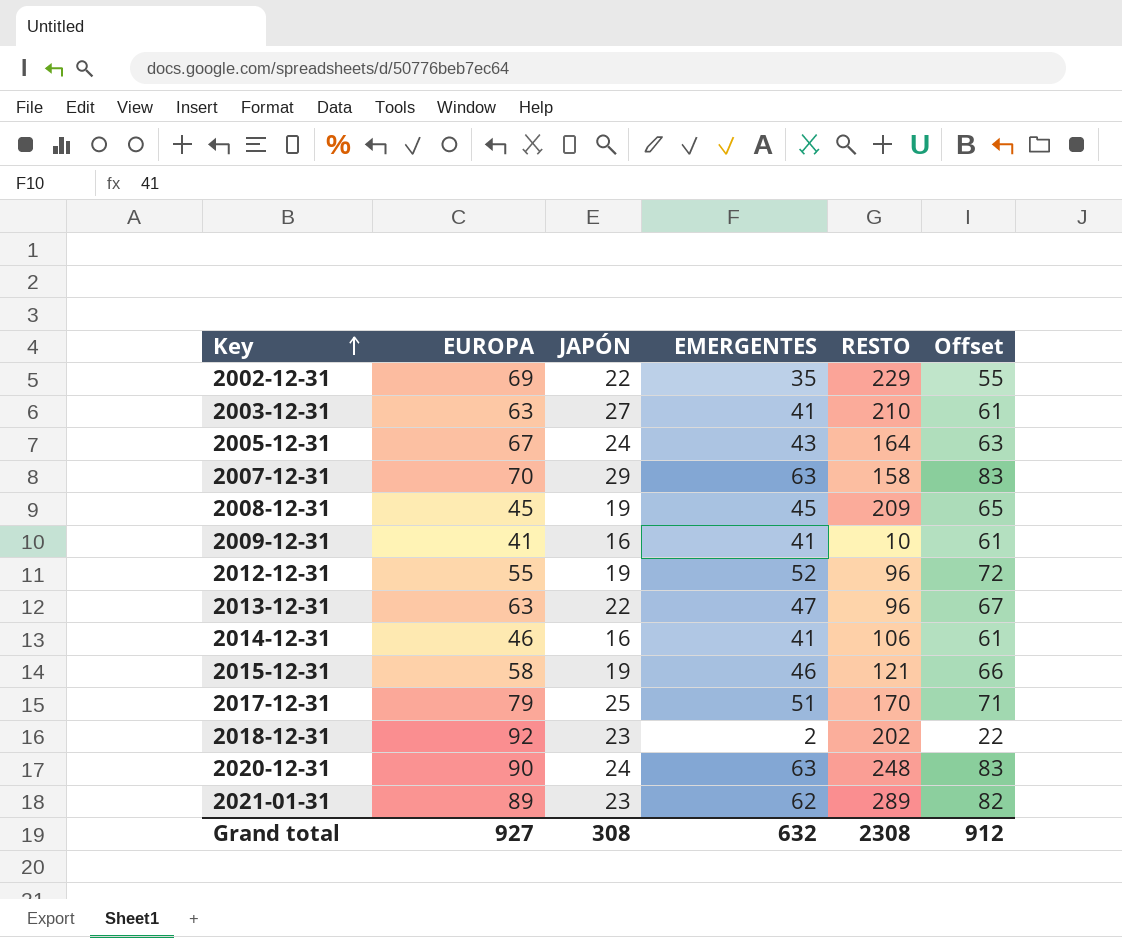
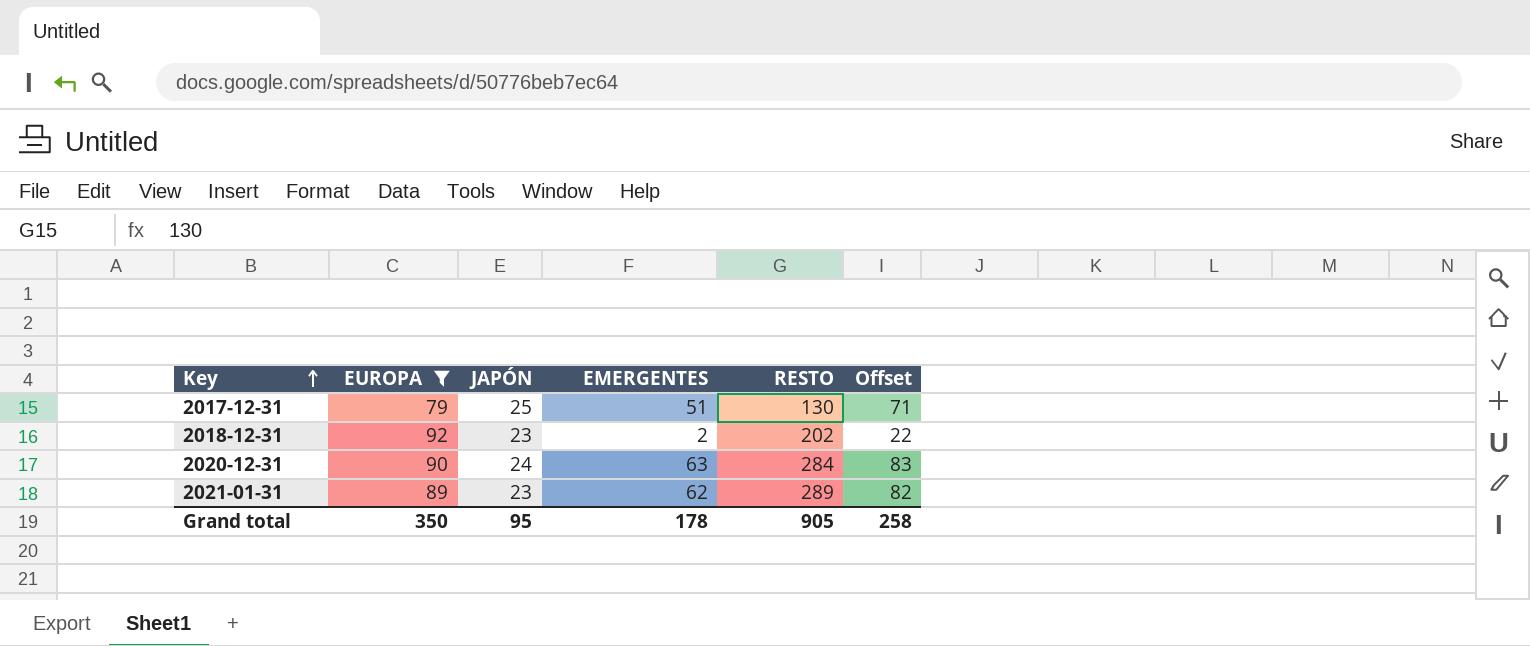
filter: none -> EUROPA >= 79
2017-12-31 | RESTO: 170 -> 130
2020-12-31 | RESTO: 248 -> 284
Grand total | EUROPA: 927 -> 350
Grand total | JAPÓN: 308 -> 95
Grand total | EMERGENTES: 632 -> 178
Grand total | RESTO: 2308 -> 905
Grand total | Offset: 912 -> 258

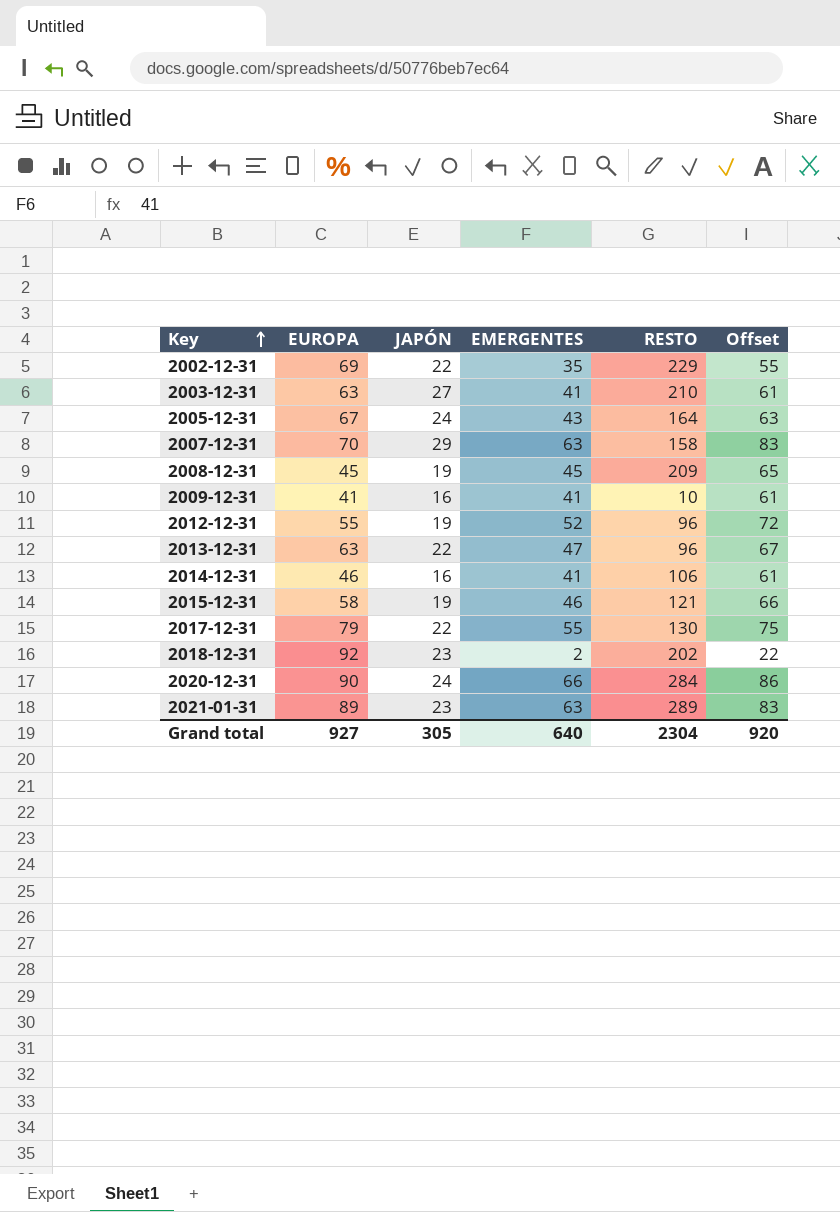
filter: EUROPA >= 79 -> none
2017-12-31 | JAPÓN: 25 -> 22
2017-12-31 | EMERGENTES: 51 -> 55
2017-12-31 | Offset: 71 -> 75
2020-12-31 | EMERGENTES: 63 -> 66
2020-12-31 | Offset: 83 -> 86
2021-01-31 | EMERGENTES: 62 -> 63
2021-01-31 | Offset: 82 -> 83
Grand total | EUROPA: 350 -> 927
Grand total | JAPÓN: 95 -> 305
Grand total | EMERGENTES: 178 -> 640
Grand total | RESTO: 905 -> 2304
Grand total | Offset: 258 -> 920

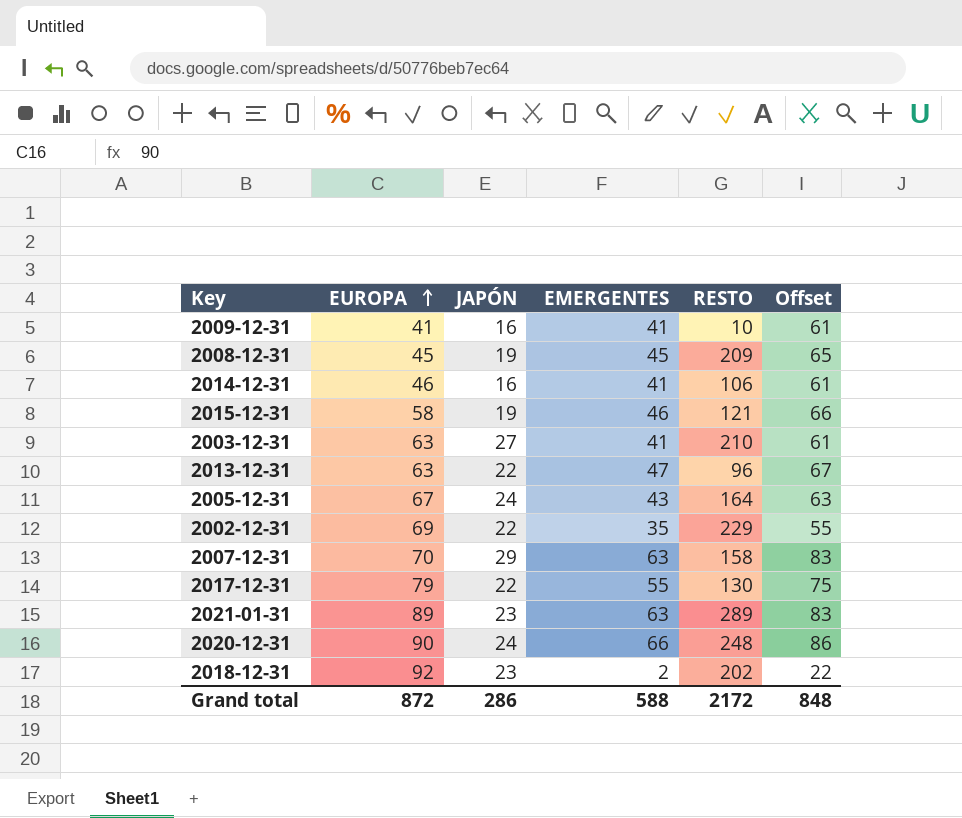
row order: Key ascending -> EUROPA ascending
row 2012-12-31: 55 | 19 | 52 | 96 | 72 -> none
2020-12-31 | RESTO: 284 -> 248
Grand total | EUROPA: 927 -> 872
Grand total | JAPÓN: 305 -> 286
Grand total | EMERGENTES: 640 -> 588
Grand total | RESTO: 2304 -> 2172
Grand total | Offset: 920 -> 848

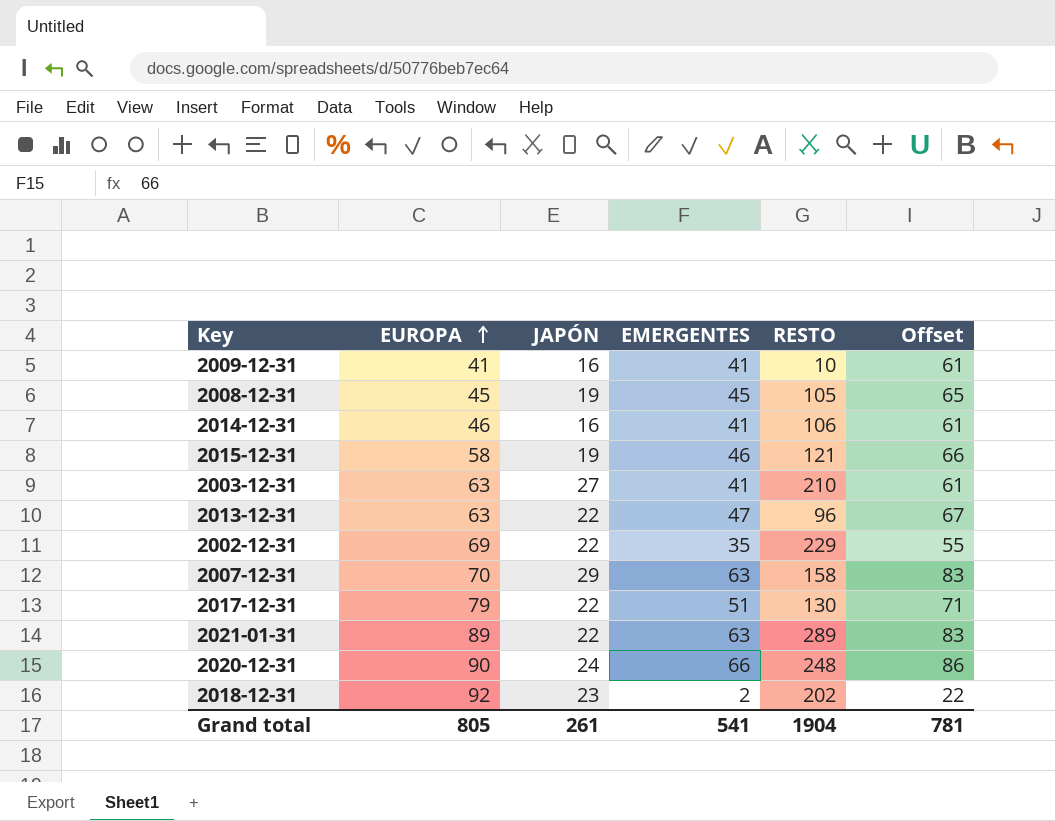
row 2005-12-31: 67 | 24 | 43 | 164 | 63 -> none
2008-12-31 | RESTO: 209 -> 105
2017-12-31 | EMERGENTES: 55 -> 51
2017-12-31 | Offset: 75 -> 71
2021-01-31 | JAPÓN: 23 -> 22
Grand total | EUROPA: 872 -> 805
Grand total | JAPÓN: 286 -> 261
Grand total | EMERGENTES: 588 -> 541
Grand total | RESTO: 2172 -> 1904
Grand total | Offset: 848 -> 781

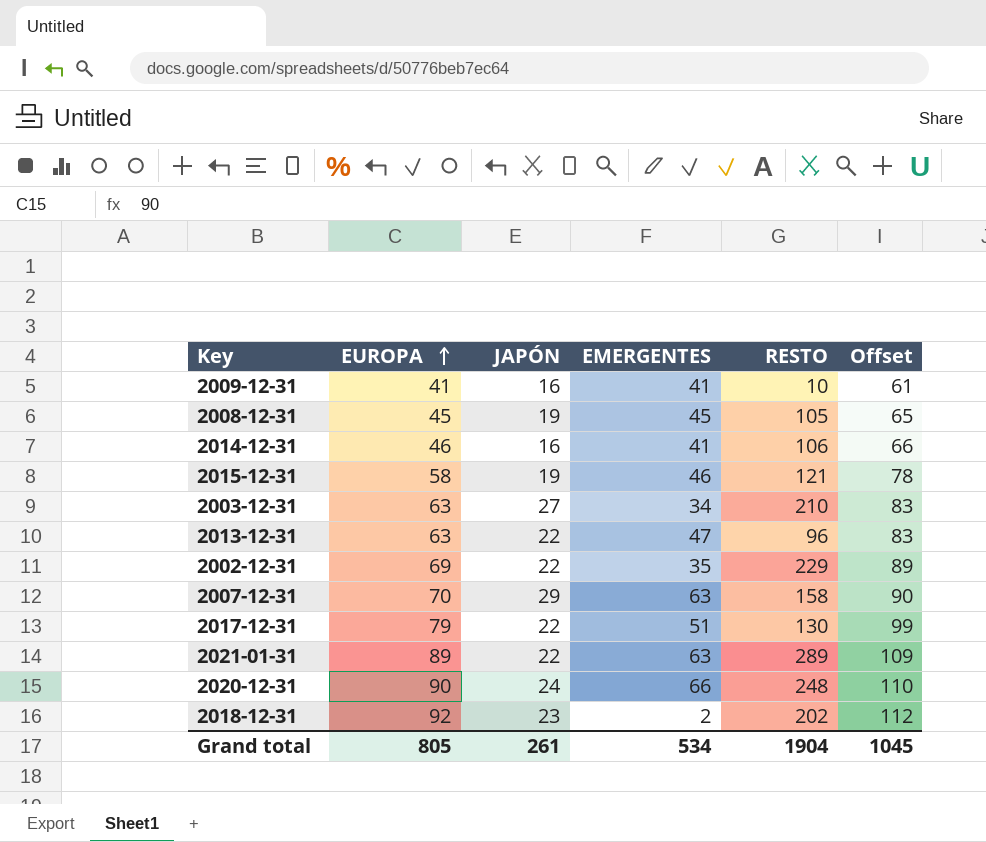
column Offset | formula: [EMERGENTES] + 20 -> [EUROPA] + 20
2003-12-31 | EMERGENTES: 41 -> 34
Grand total | EMERGENTES: 541 -> 534
Grand total | Offset: 781 -> 1045

